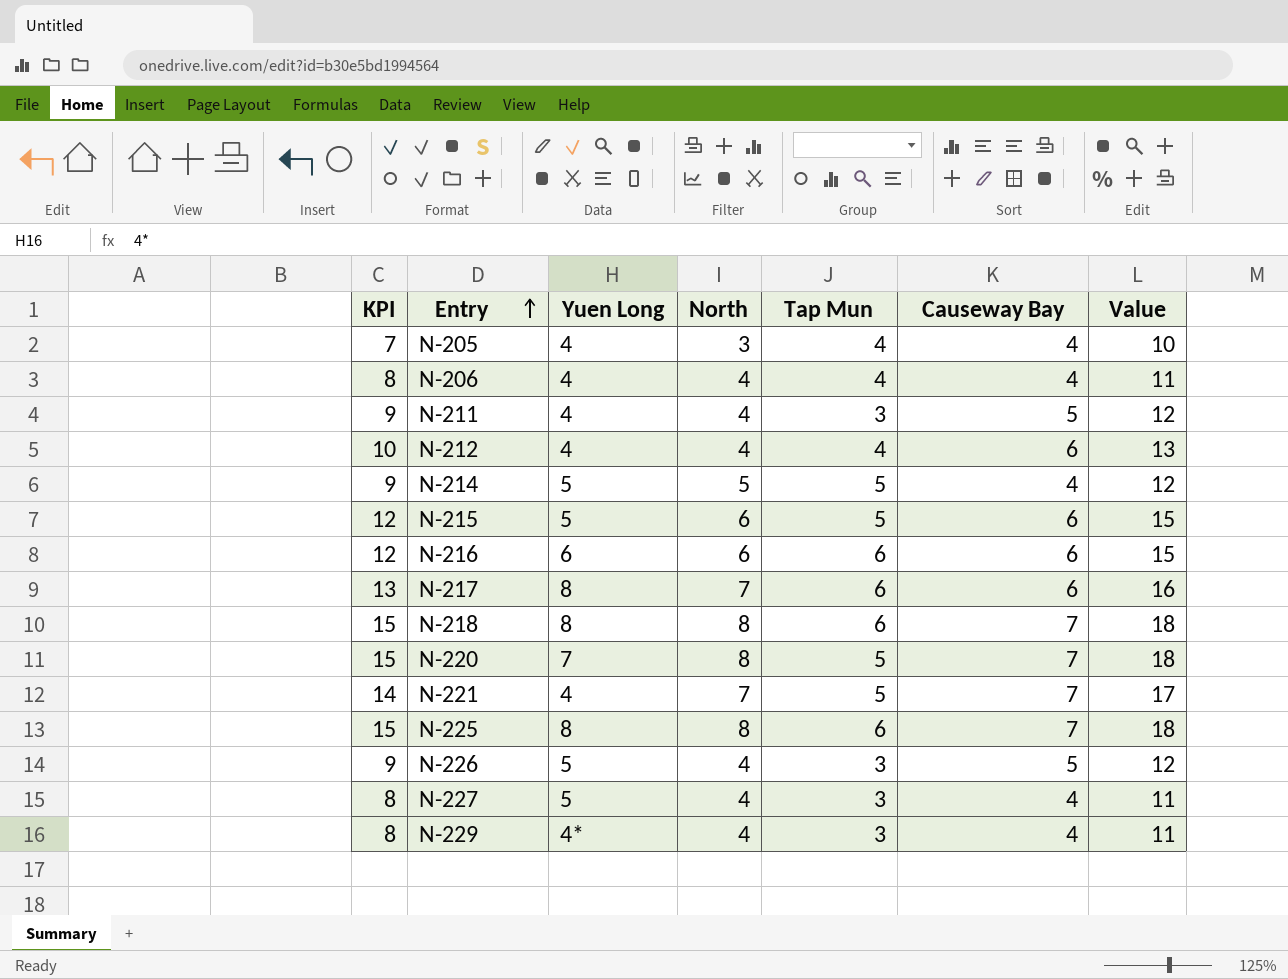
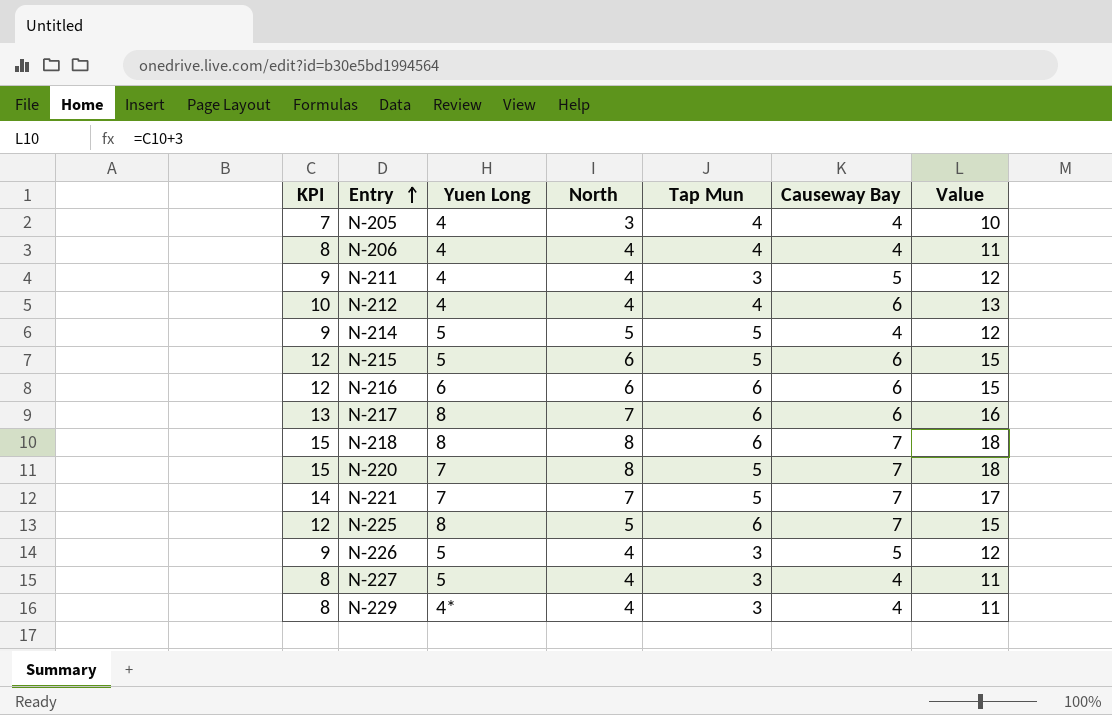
N-221 | Yuen Long: 4 -> 7
N-225 | KPI: 15 -> 12
N-225 | North: 8 -> 5
N-225 | Value: 18 -> 15

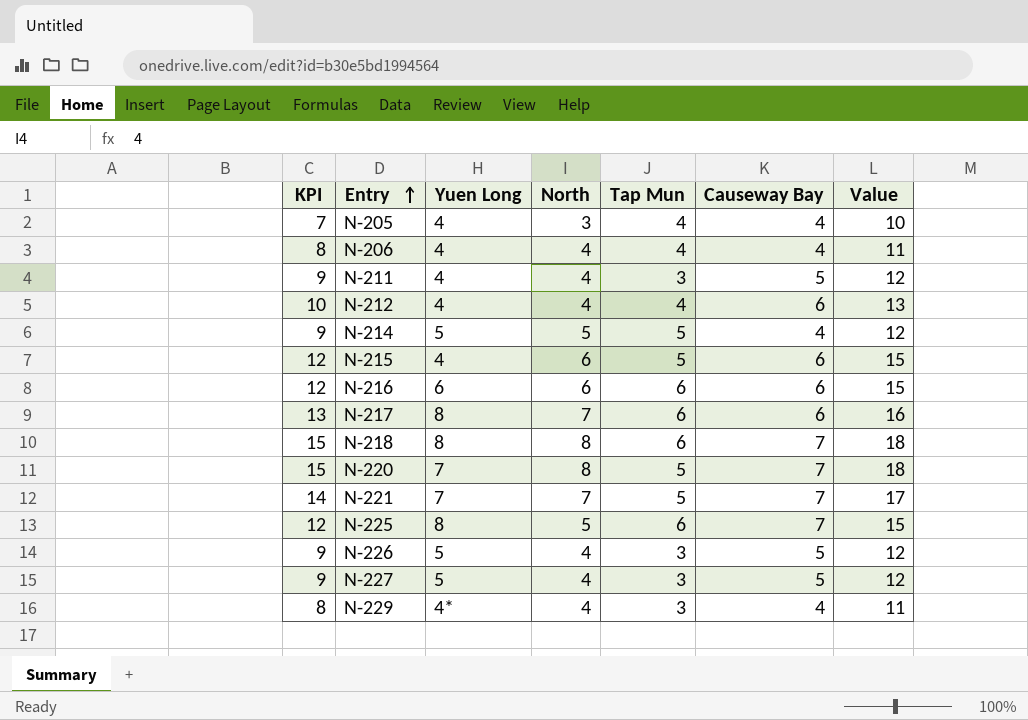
N-215 | Yuen Long: 5 -> 4
N-227 | KPI: 8 -> 9
N-227 | Causeway Bay: 4 -> 5
N-227 | Value: 11 -> 12

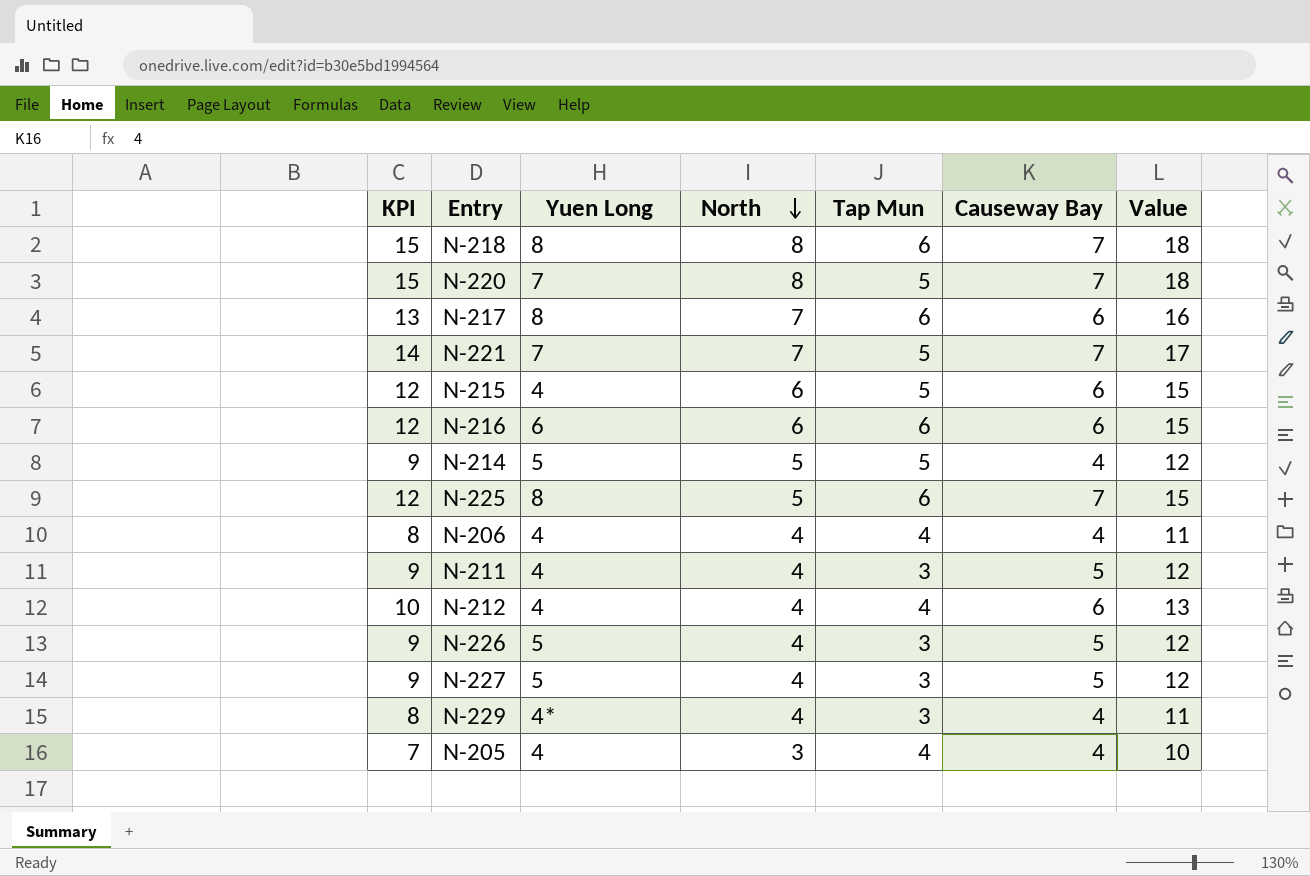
row order: Entry ascending -> North descending

